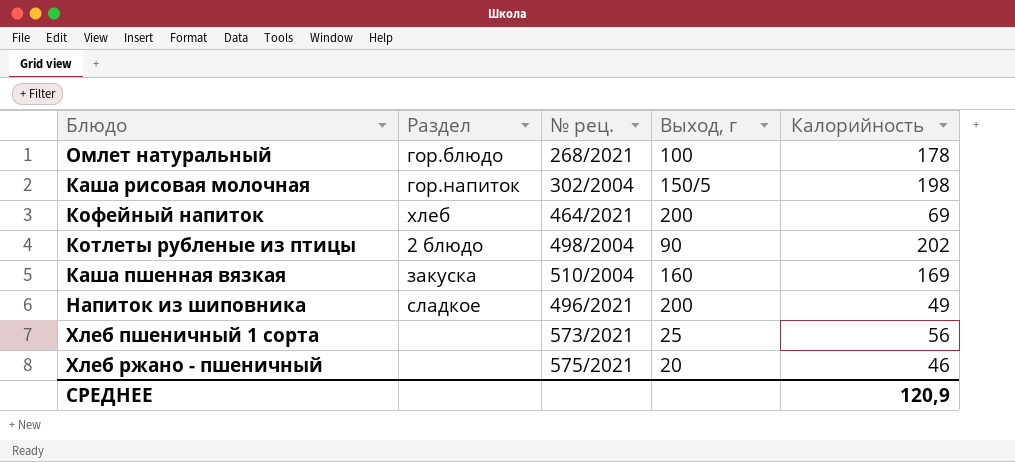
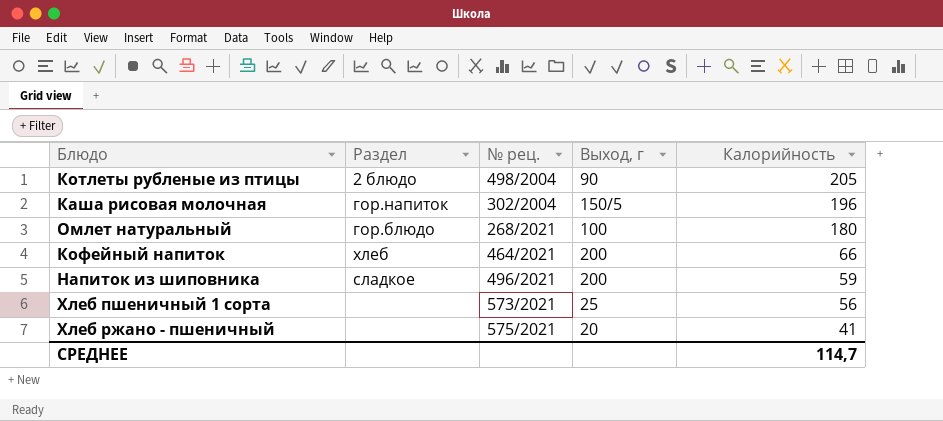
row order: none -> Калорийность descending
row Каша пшенная вязкая: закуска | 510/2004 | 160 | 169 -> none
Котлеты рубленые из птицы | Калорийность: 202 -> 205
Каша рисовая молочная | Калорийность: 198 -> 196
Омлет натуральный | Калорийность: 178 -> 180
Кофейный напиток | Калорийность: 69 -> 66
Напиток из шиповника | Калорийность: 49 -> 59
Хлеб ржано - пшеничный | Калорийность: 46 -> 41
СРЕДНЕЕ | Калорийность: 120,9 -> 114,7

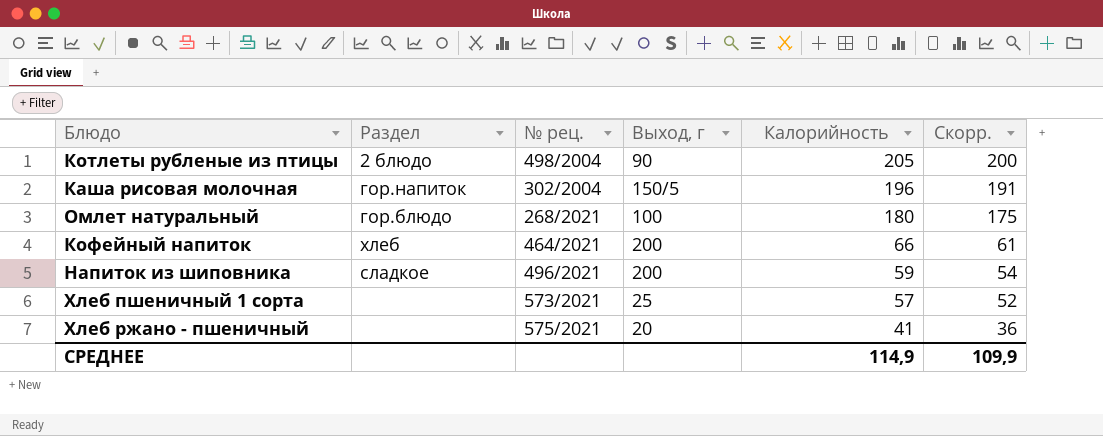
column Скорр. | formula: none -> [Калорийность] - 5
Хлеб пшеничный 1 сорта | Калорийность: 56 -> 57
СРЕДНЕЕ | Калорийность: 114,7 -> 114,9

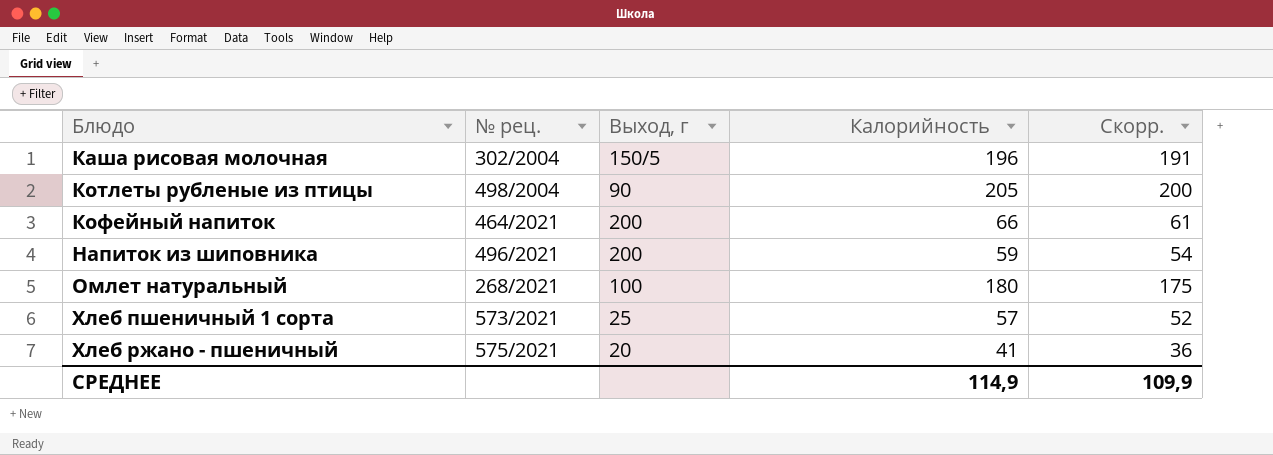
row order: Калорийность descending -> Блюдо ascending
column Раздел | position: 2 -> none

